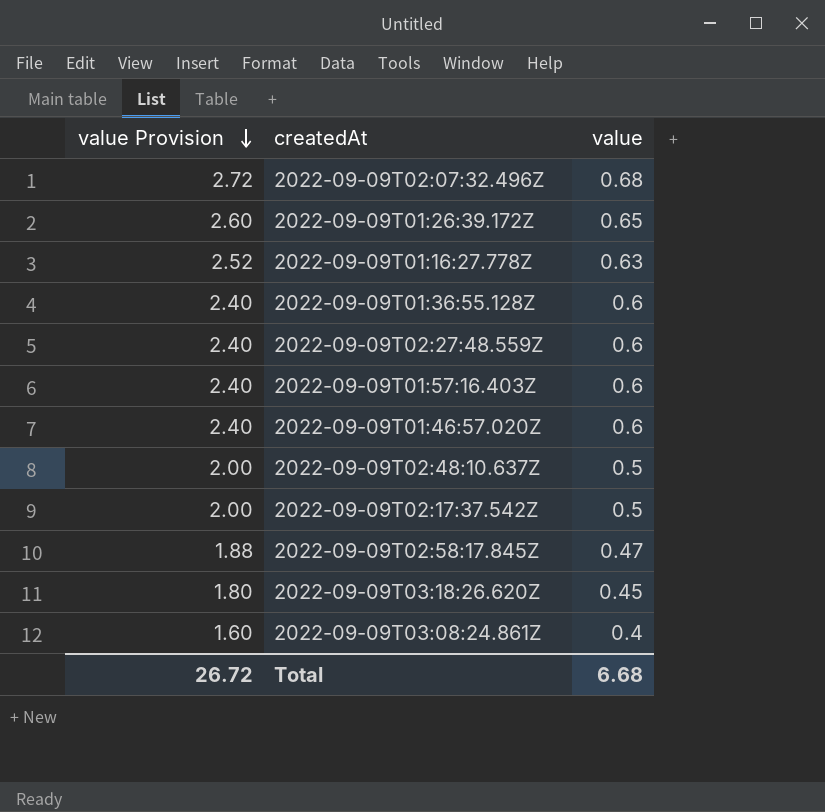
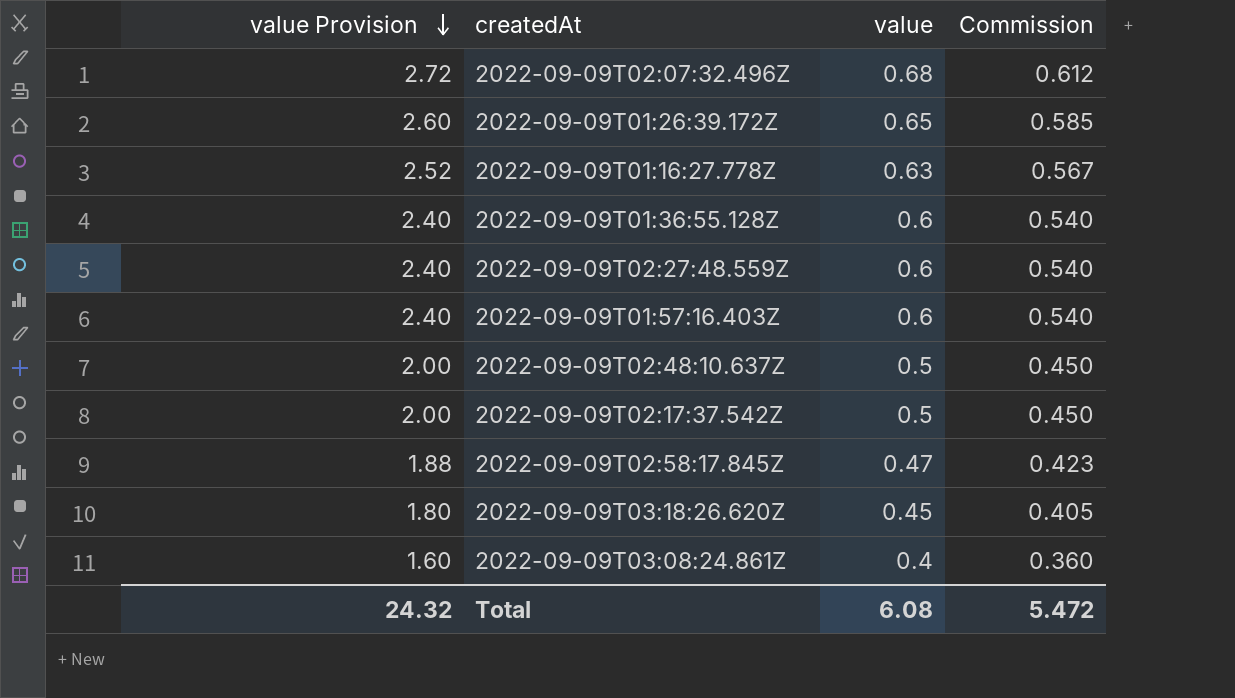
column Commission | formula: none -> [value] * 0.9
row 2022-09-09T01:46:57.020Z: 2.40 | 0.6 -> none
Total | value Provision: 26.72 -> 24.32
Total | value: 6.68 -> 6.08

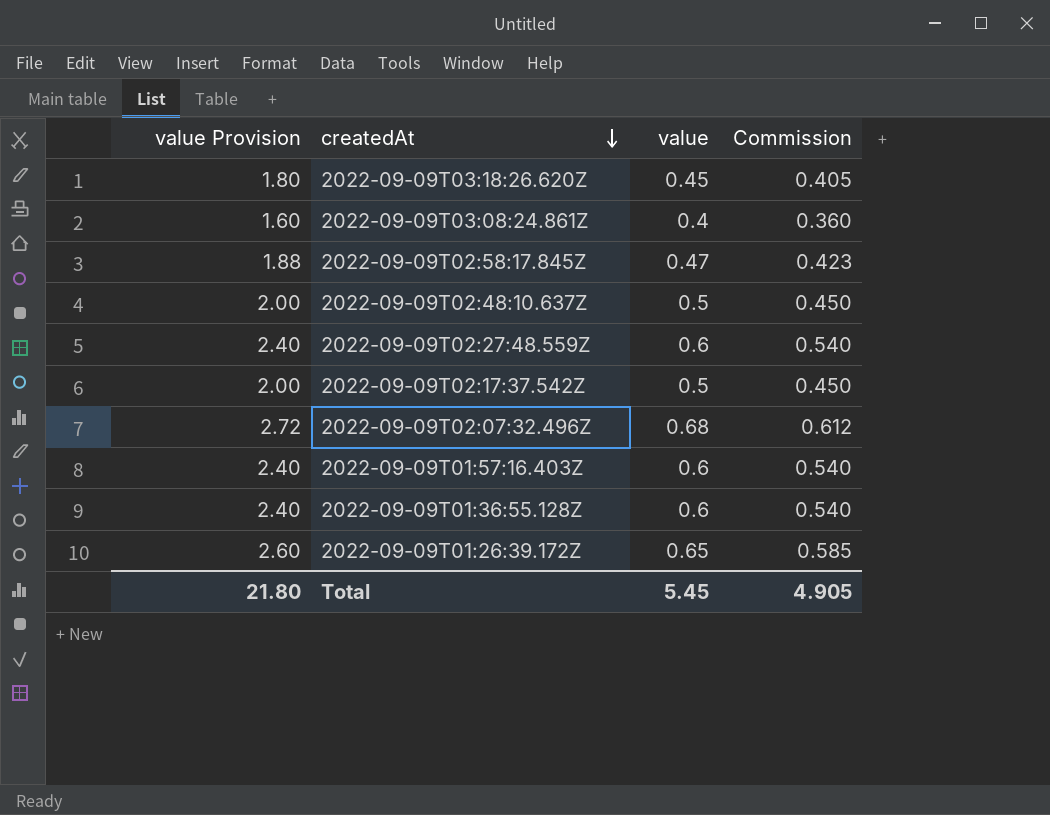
row order: value Provision descending -> createdAt descending
row 2022-09-09T01:16:27.778Z: 2.52 | 0.63 | 0.567 -> none
Total | value Provision: 24.32 -> 21.80
Total | value: 6.08 -> 5.45
Total | Commission: 5.472 -> 4.905

